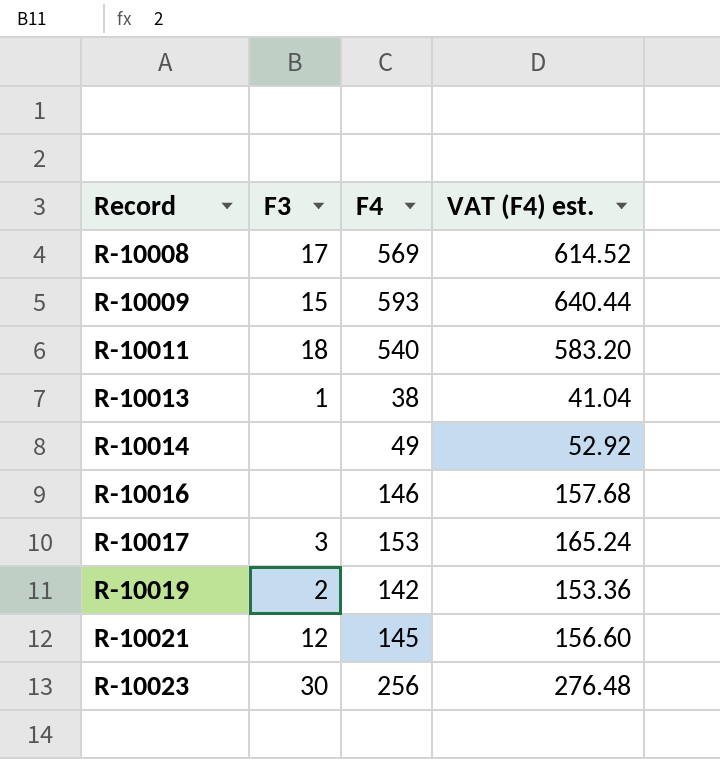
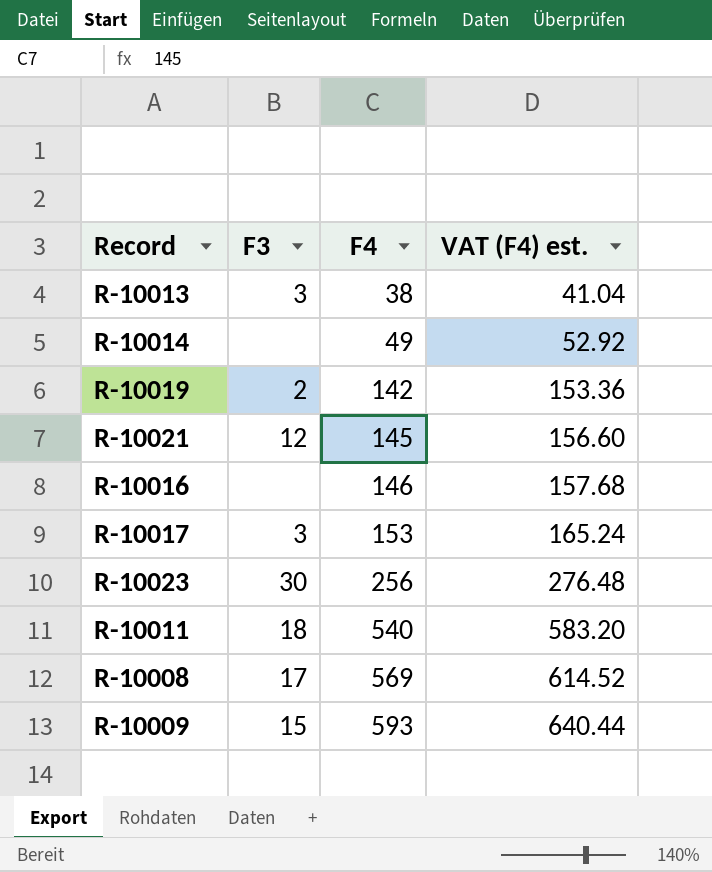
row order: Record ascending -> F4 ascending
R-10013 | F3: 1 -> 3

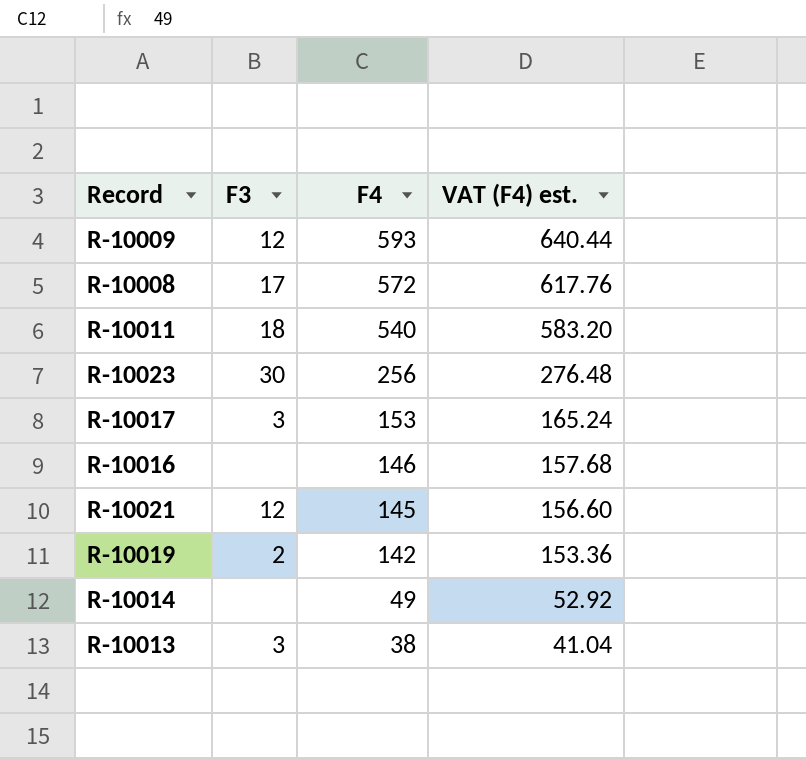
row order: F4 ascending -> F4 descending
R-10009 | F3: 15 -> 12
R-10008 | F4: 569 -> 572
R-10008 | VAT (F4) est.: 614.52 -> 617.76

